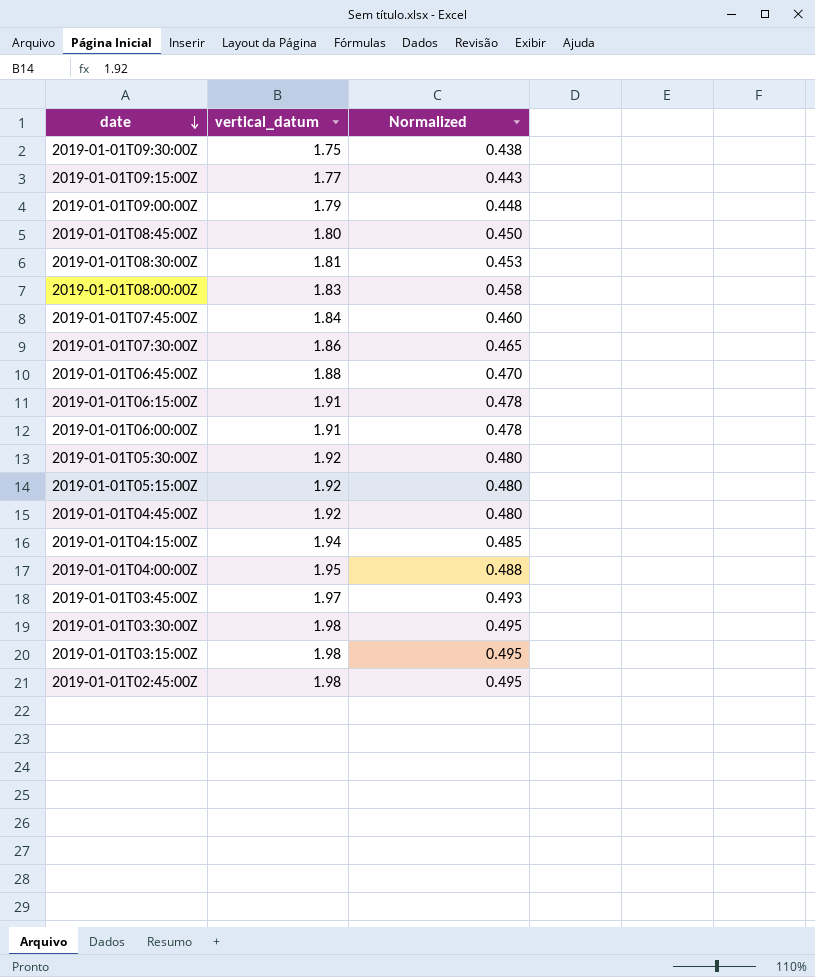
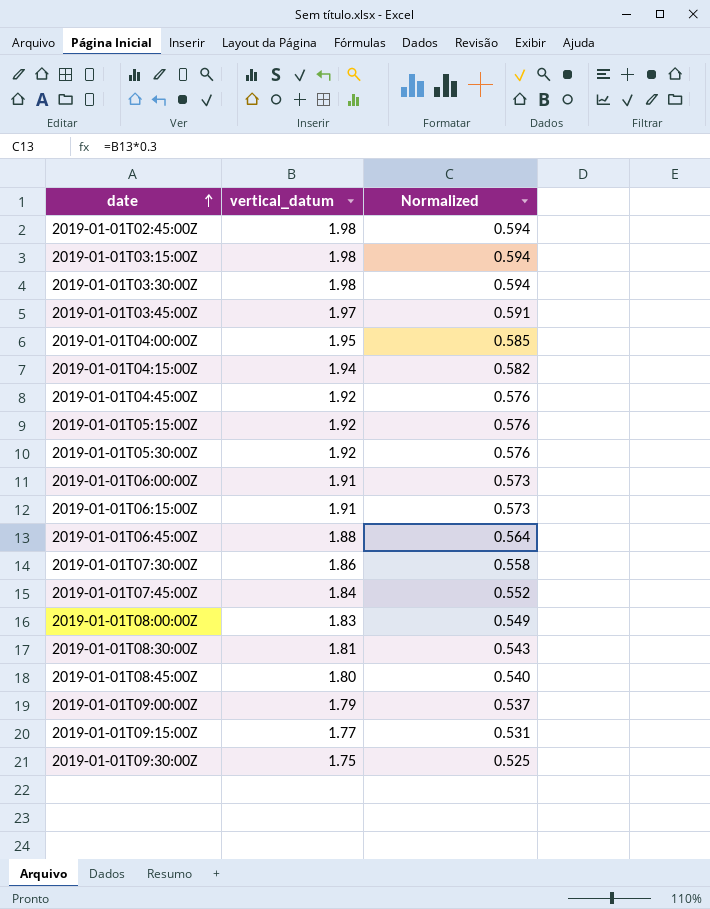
row order: date descending -> date ascending
column Normalized | formula: [vertical_datum] * 0.25 -> [vertical_datum] * 0.3

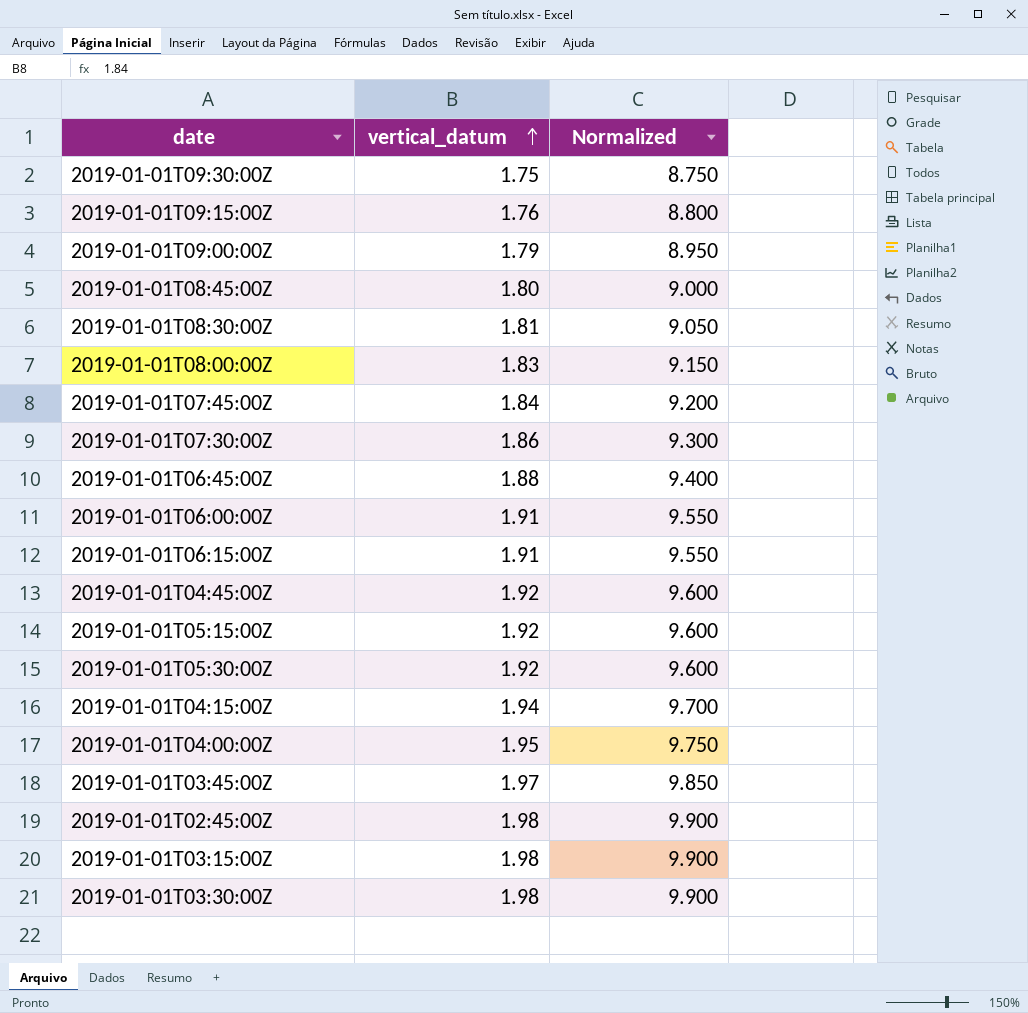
row order: date ascending -> vertical_datum ascending
column Normalized | formula: [vertical_datum] * 0.3 -> [vertical_datum] * 5
2019-01-01T09:15:00Z | vertical_datum: 1.77 -> 1.76

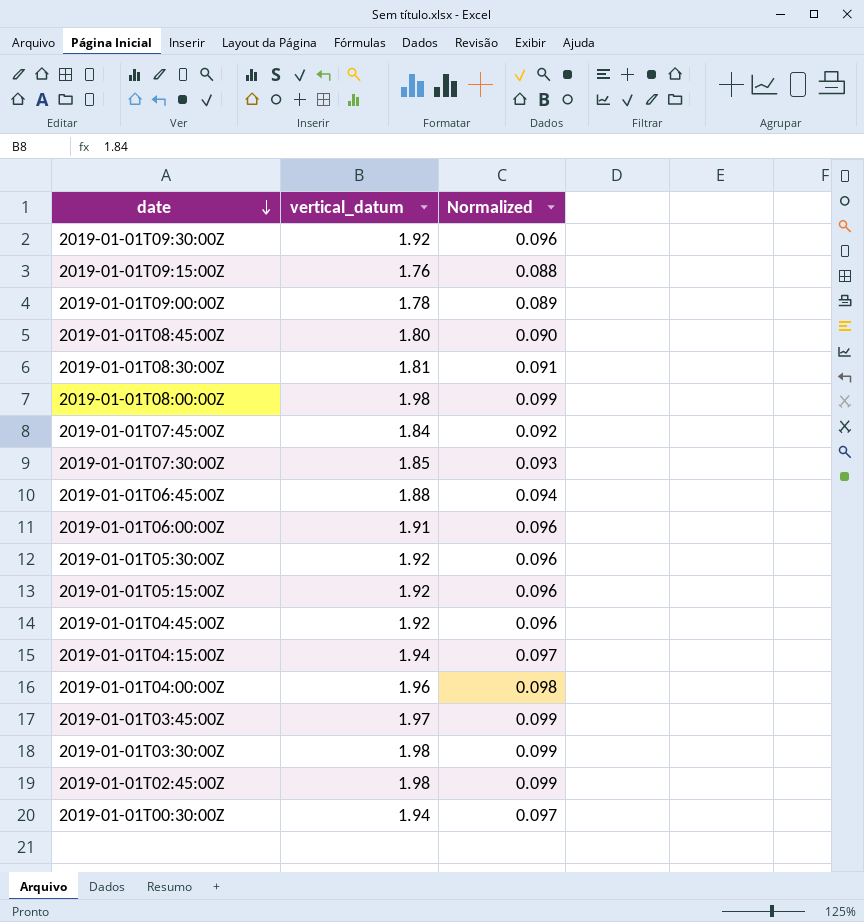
row order: vertical_datum ascending -> date descending
column Normalized | formula: [vertical_datum] * 5 -> [vertical_datum] * 0.05
row 2019-01-01T06:15:00Z: 1.91 | 9.550 -> none
row 2019-01-01T03:15:00Z: 1.98 | 9.900 -> none
2019-01-01T09:30:00Z | vertical_datum: 1.75 -> 1.92
2019-01-01T09:00:00Z | vertical_datum: 1.79 -> 1.78
2019-01-01T08:00:00Z | vertical_datum: 1.83 -> 1.98
2019-01-01T07:30:00Z | vertical_datum: 1.86 -> 1.85
2019-01-01T04:00:00Z | vertical_datum: 1.95 -> 1.96
row 2019-01-01T00:30:00Z: none -> 1.94 | 0.097

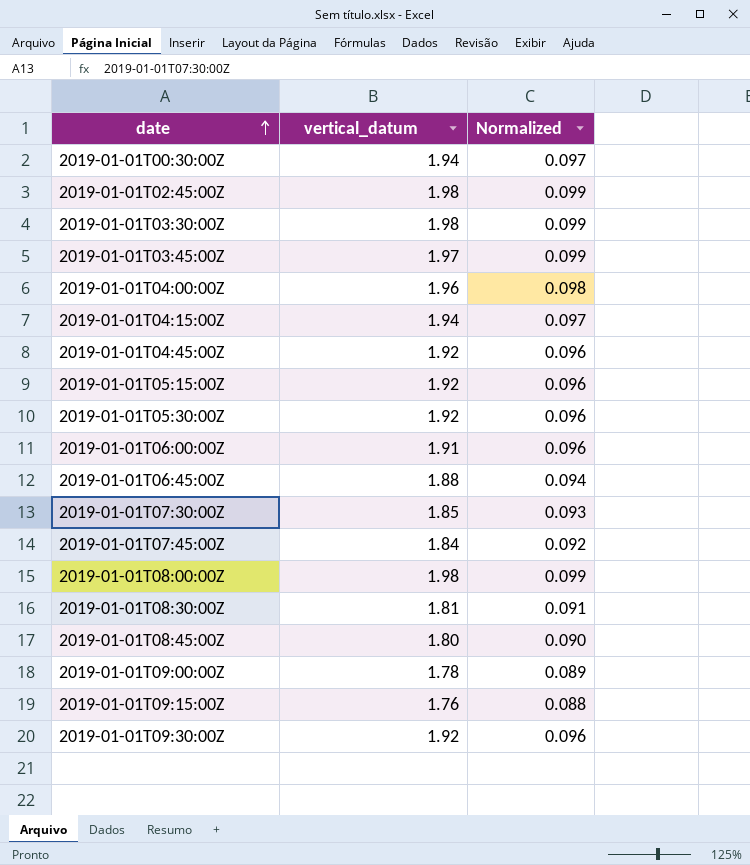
row order: date descending -> date ascending

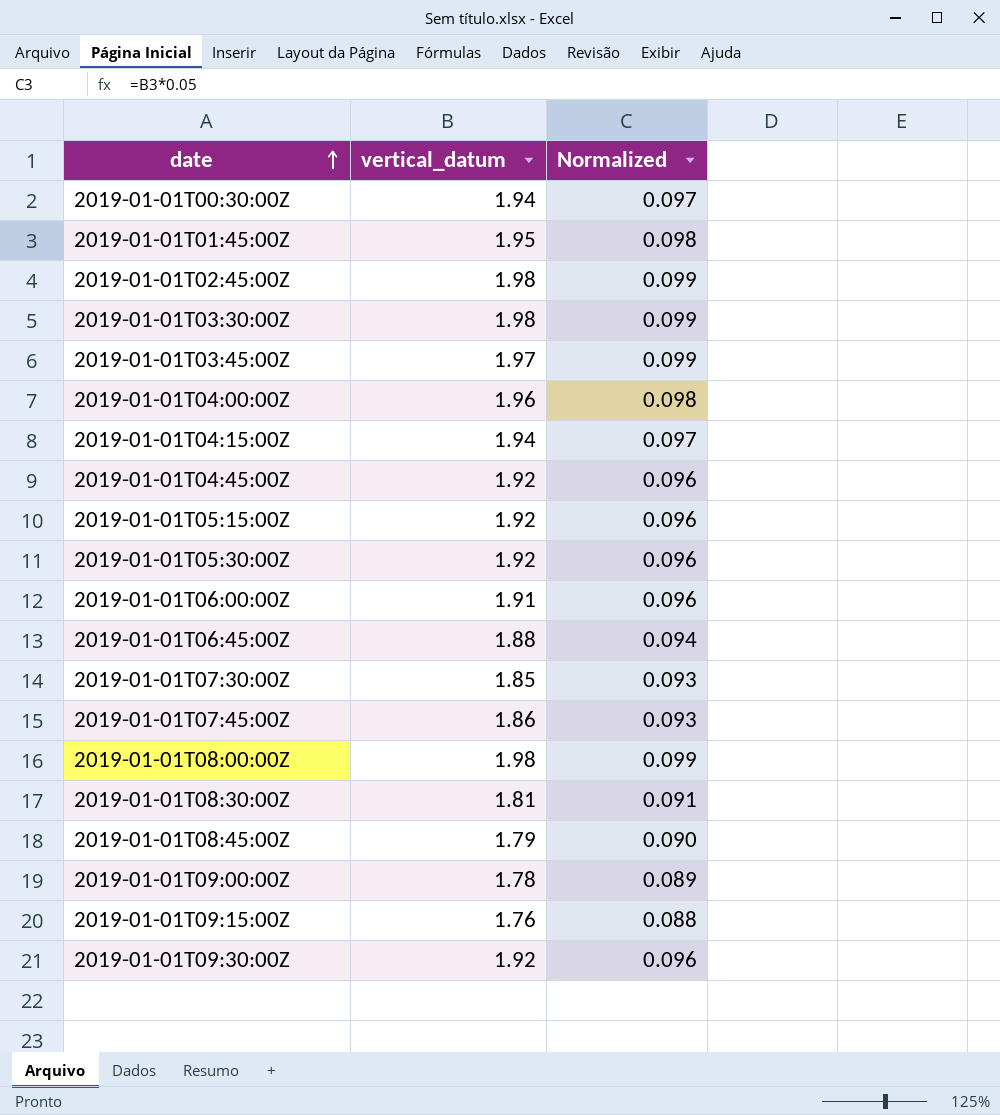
row 2019-01-01T01:45:00Z: none -> 1.95 | 0.098
2019-01-01T07:45:00Z | vertical_datum: 1.84 -> 1.86
2019-01-01T07:45:00Z | Normalized: 0.092 -> 0.093
2019-01-01T08:45:00Z | vertical_datum: 1.80 -> 1.79

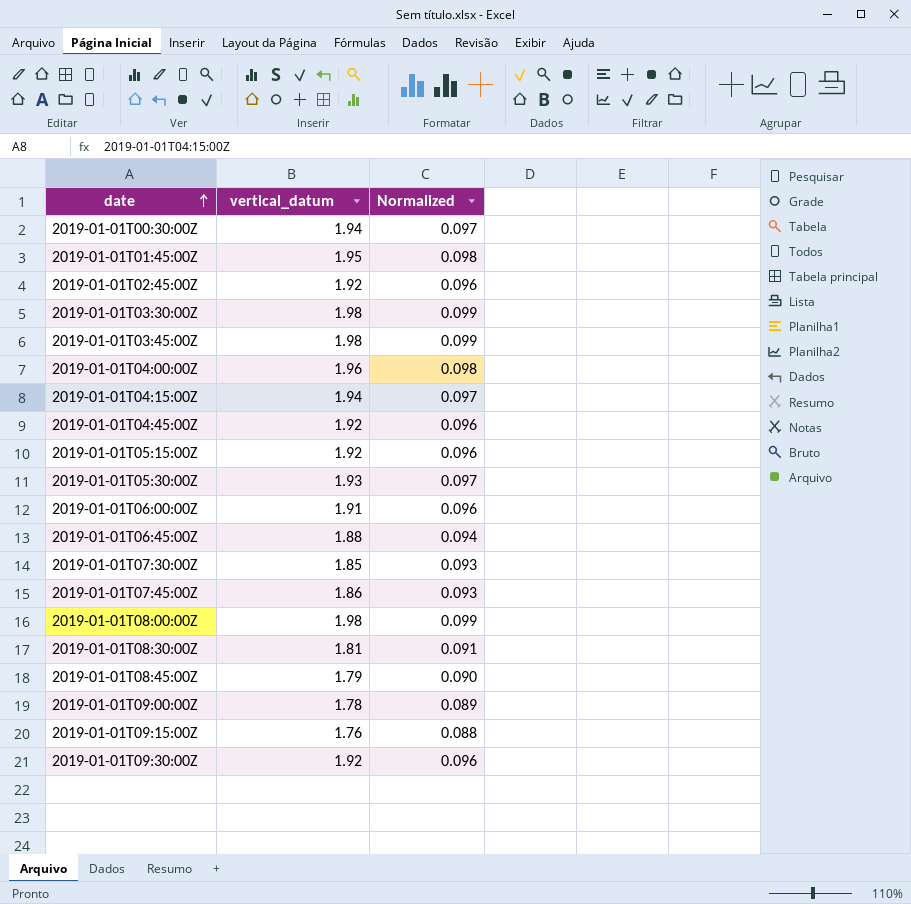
2019-01-01T02:45:00Z | vertical_datum: 1.98 -> 1.92
2019-01-01T02:45:00Z | Normalized: 0.099 -> 0.096
2019-01-01T03:45:00Z | vertical_datum: 1.97 -> 1.98
2019-01-01T05:30:00Z | vertical_datum: 1.92 -> 1.93
2019-01-01T05:30:00Z | Normalized: 0.096 -> 0.097

